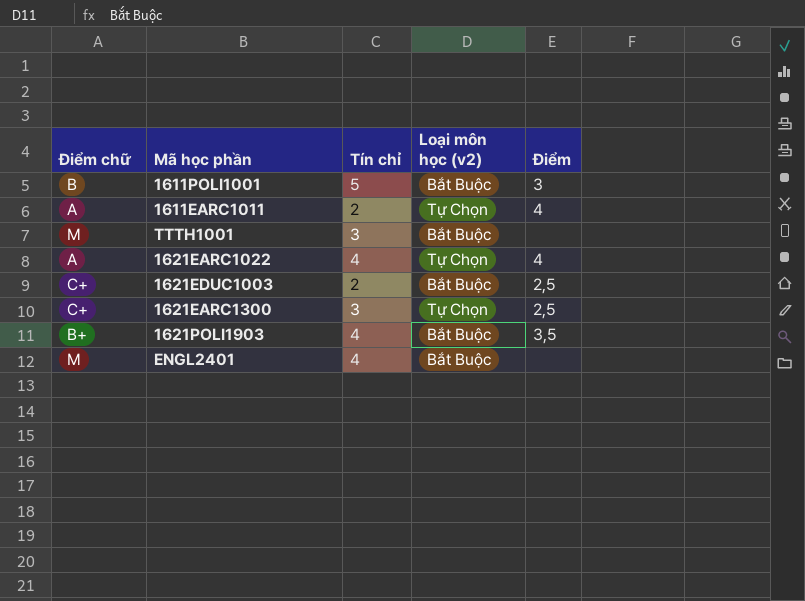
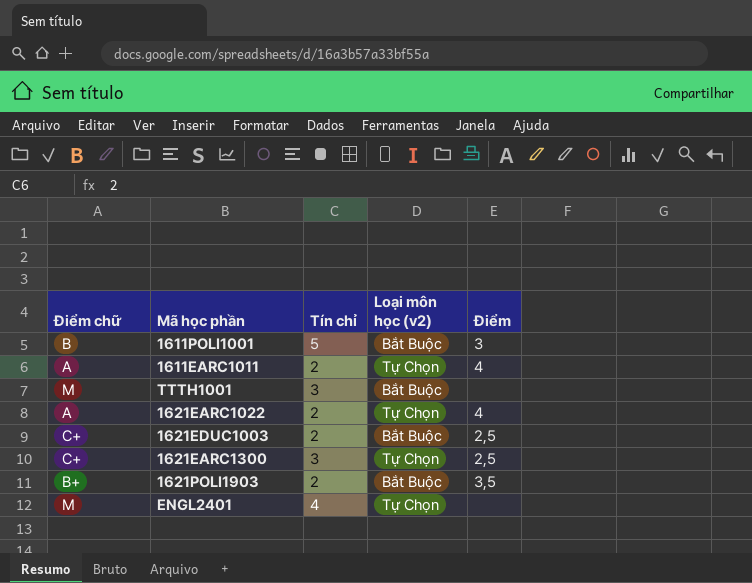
1621EARC1022 | Tín chỉ: 4 -> 2
1621POLI1903 | Tín chỉ: 4 -> 2
ENGL2401 | Loại môn học (v2): Bắt Buộc -> Tự Chọn

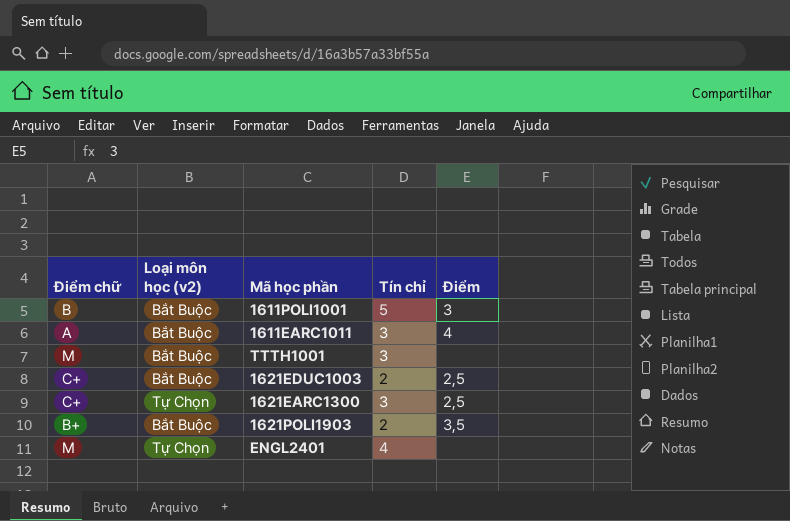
column Loại môn học (v2) | position: 4 -> 2
row 1621EARC1022: A | 2 | Tự Chọn | 4 -> none
1611EARC1011 | Loại môn học (v2): Tự Chọn -> Bắt Buộc
1611EARC1011 | Tín chỉ: 2 -> 3

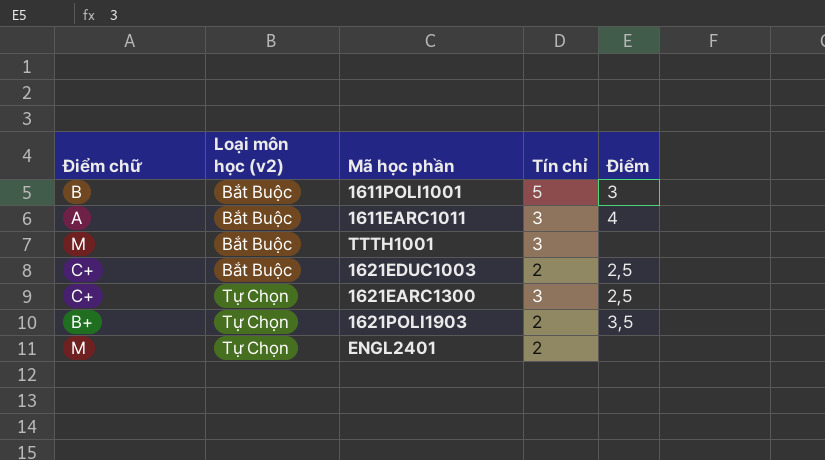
1621POLI1903 | Loại môn học (v2): Bắt Buộc -> Tự Chọn
ENGL2401 | Tín chỉ: 4 -> 2

